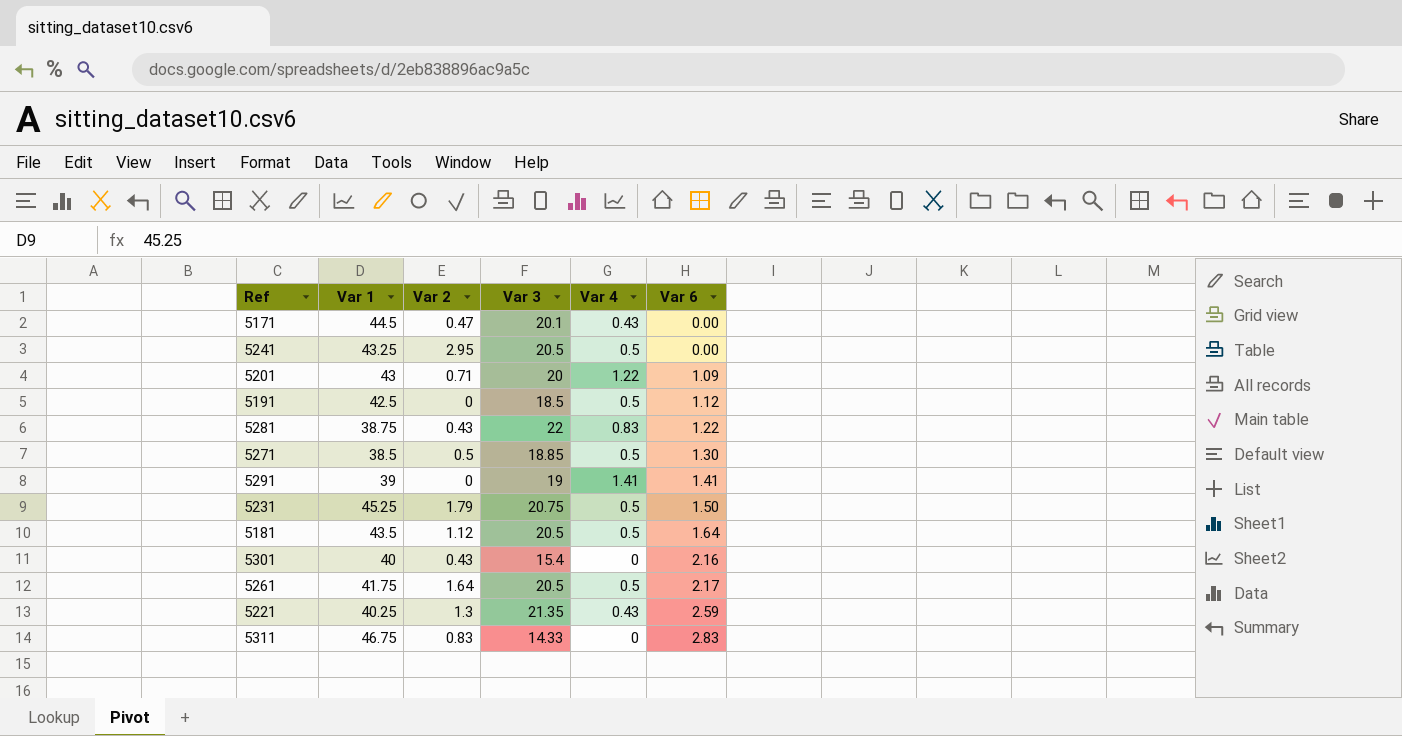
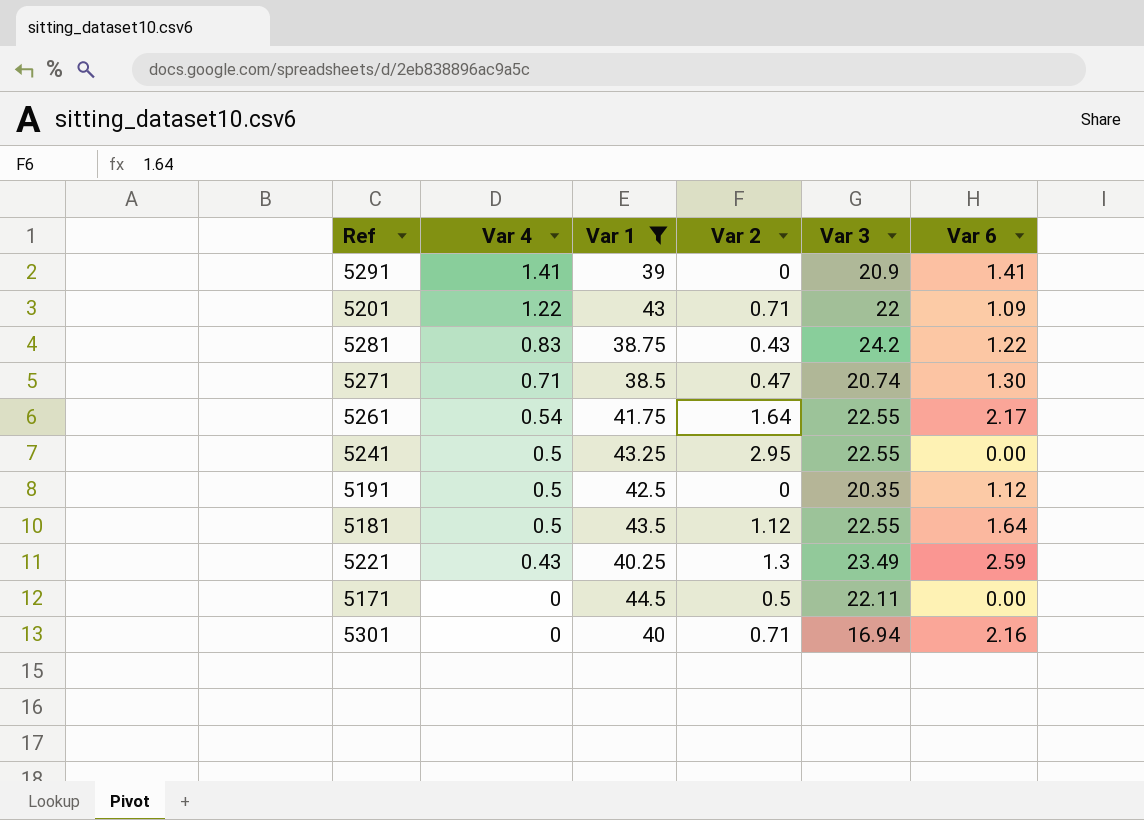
filter: none -> Var 1 <= 44.5
row order: Var 6 ascending -> Var 4 descending
column Var 4 | position: 5 -> 2
5291 | Var 3: 19 -> 20.9
5201 | Var 3: 20 -> 22
5281 | Var 3: 22 -> 24.2
5271 | Var 4: 0.5 -> 0.71
5271 | Var 2: 0.5 -> 0.47
5271 | Var 3: 18.85 -> 20.74
5261 | Var 4: 0.5 -> 0.54
5261 | Var 3: 20.5 -> 22.55
5241 | Var 3: 20.5 -> 22.55
5191 | Var 3: 18.5 -> 20.35
5181 | Var 3: 20.5 -> 22.55
5221 | Var 3: 21.35 -> 23.49
5171 | Var 4: 0.43 -> 0
5171 | Var 2: 0.47 -> 0.5
5171 | Var 3: 20.1 -> 22.11
5301 | Var 2: 0.43 -> 0.71
5301 | Var 3: 15.4 -> 16.94

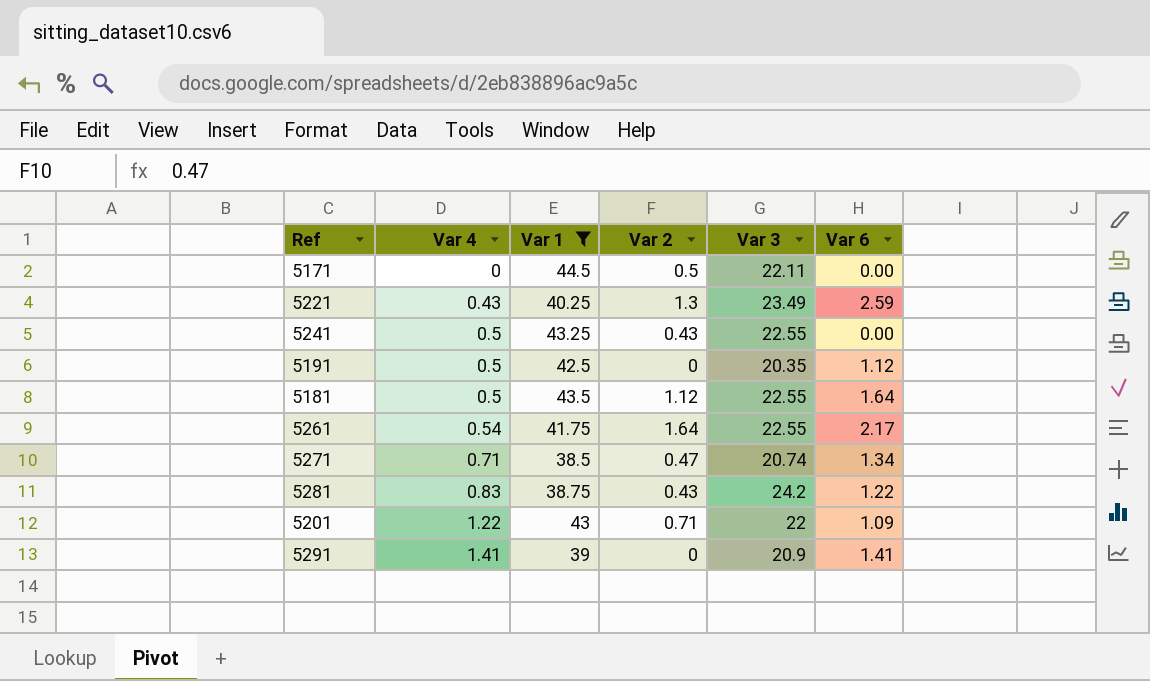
row order: Var 4 descending -> Var 4 ascending
row 5301: 0 | 40 | 0.71 | 16.94 | 2.16 -> none
5241 | Var 2: 2.95 -> 0.43
5271 | Var 6: 1.30 -> 1.34

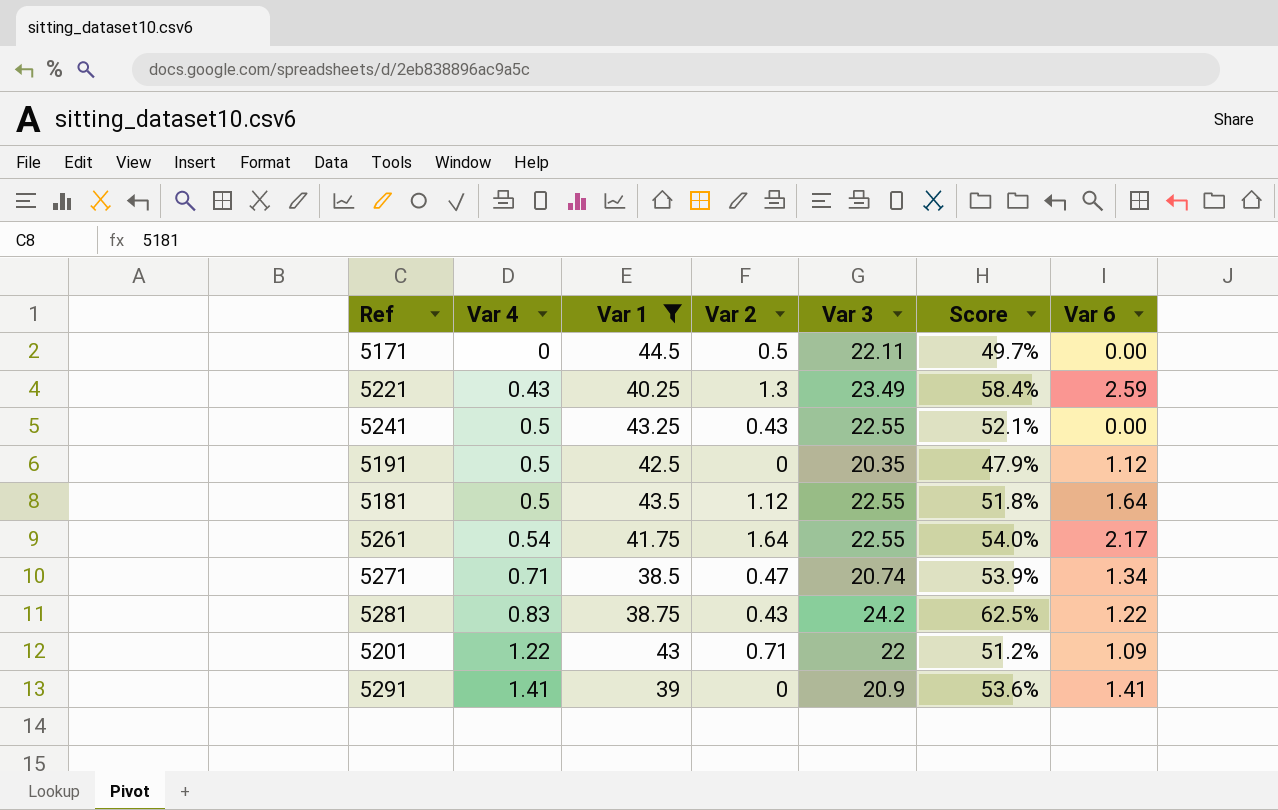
column Score | formula: none -> [Var 3] / [Var 1]

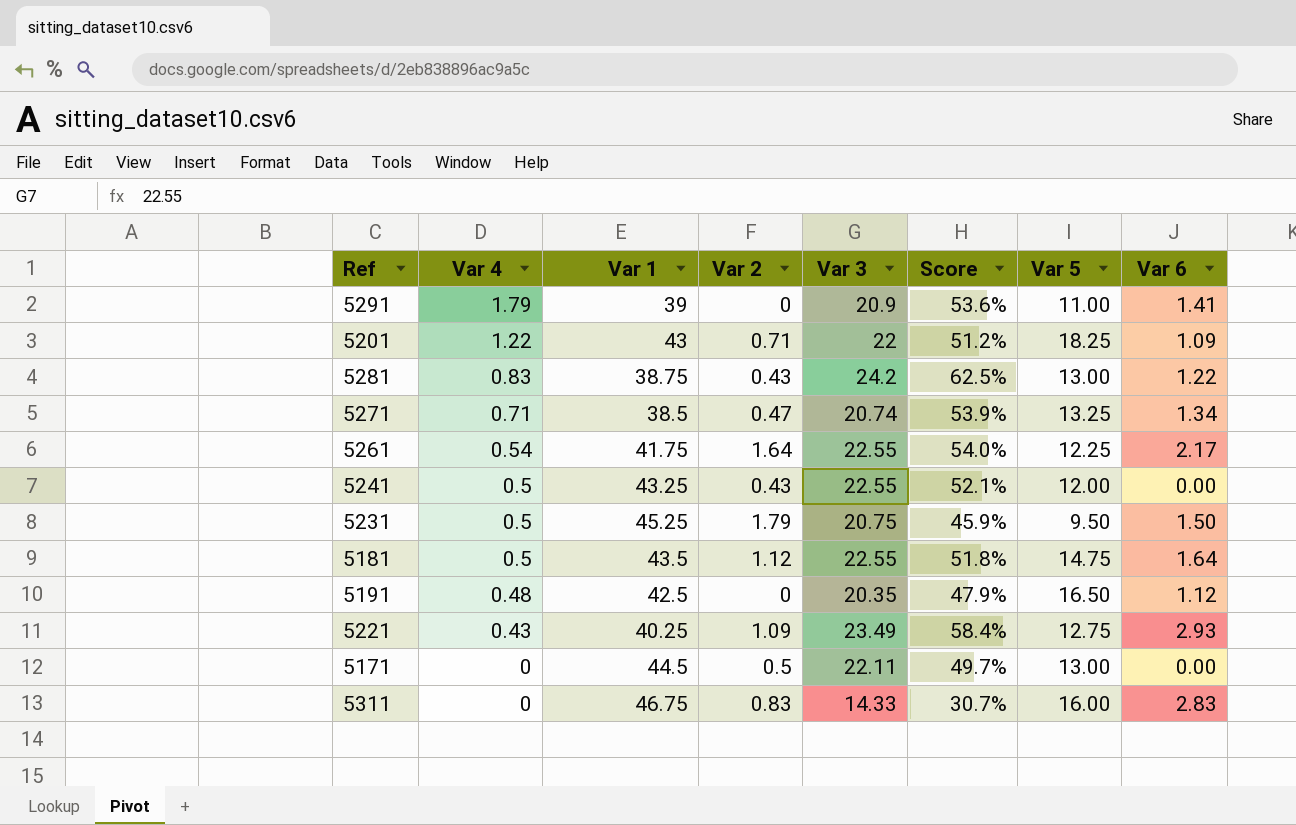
filter: Var 1 <= 44.5 -> none
row order: Var 4 ascending -> Var 4 descending
column Var 5 | position: none -> 7
5291 | Var 4: 1.41 -> 1.79
5191 | Var 4: 0.5 -> 0.48
5221 | Var 2: 1.3 -> 1.09
5221 | Var 6: 2.59 -> 2.93

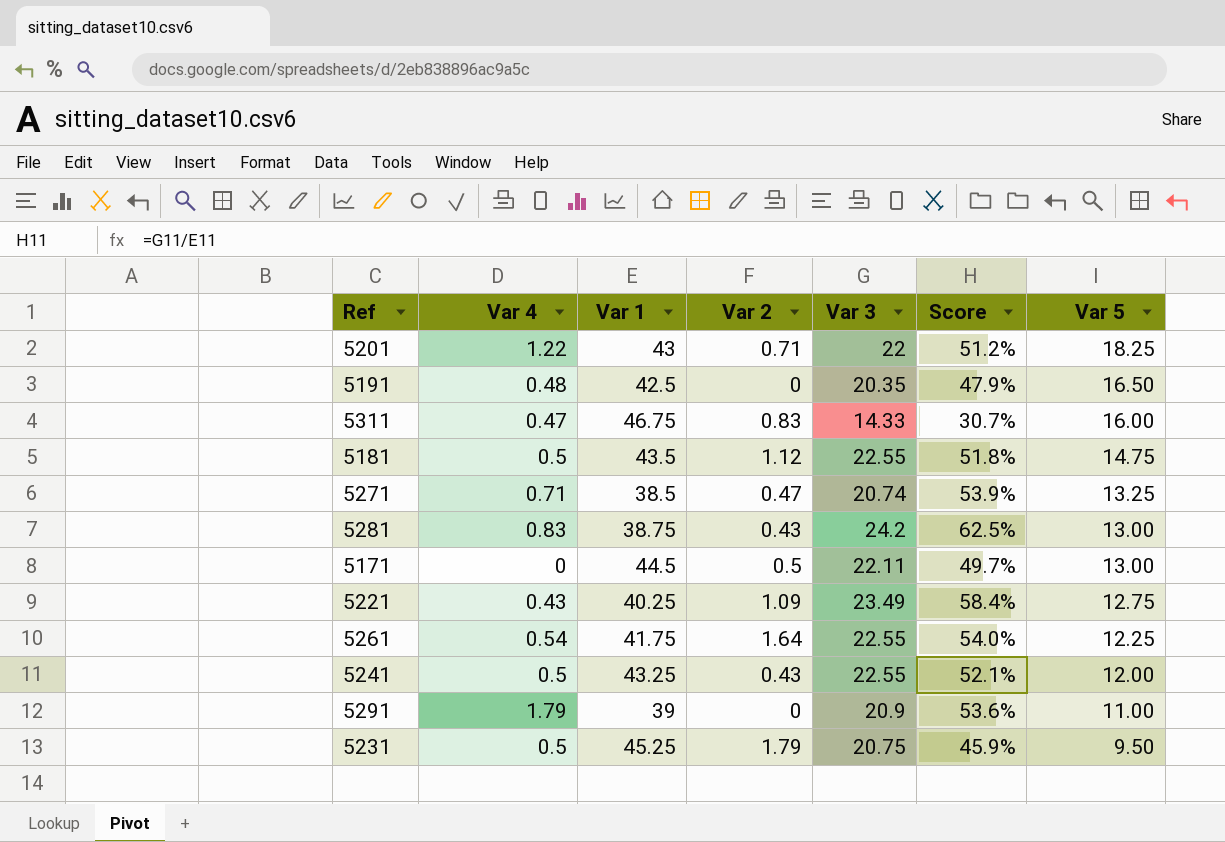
row order: Var 4 descending -> Var 5 descending
column Var 6 | position: 8 -> none
5311 | Var 4: 0 -> 0.47

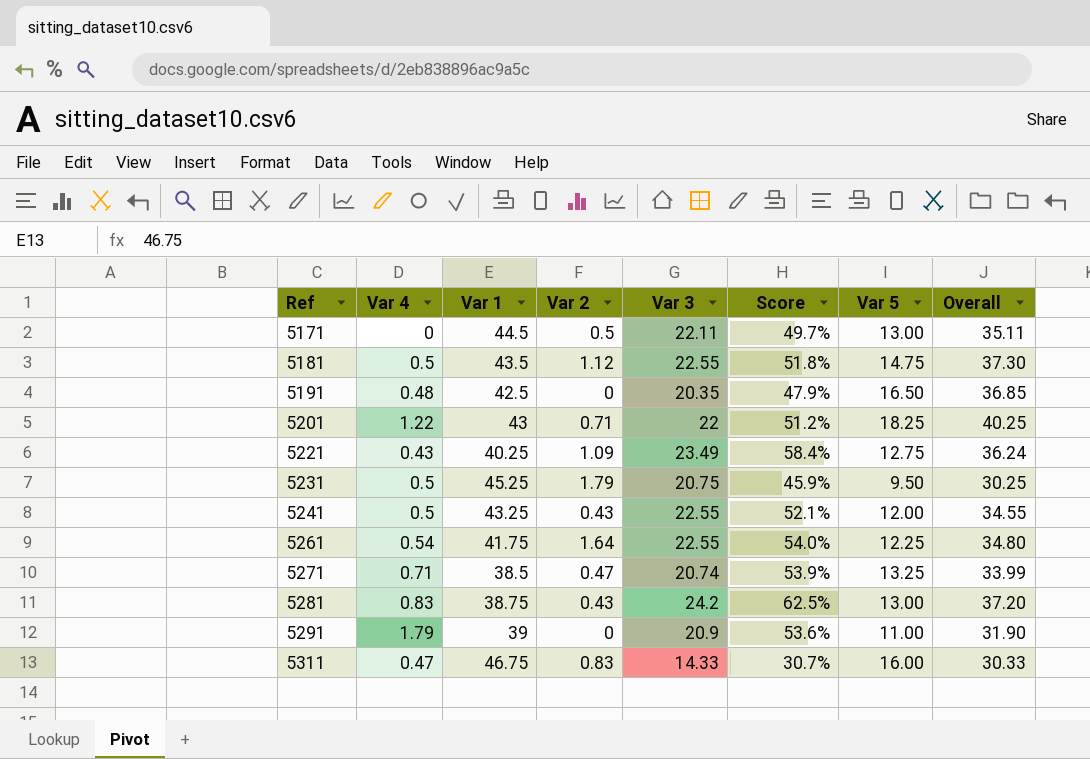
row order: Var 5 descending -> Ref ascending
column Overall | formula: none -> [Var 3] + [Var 5]

